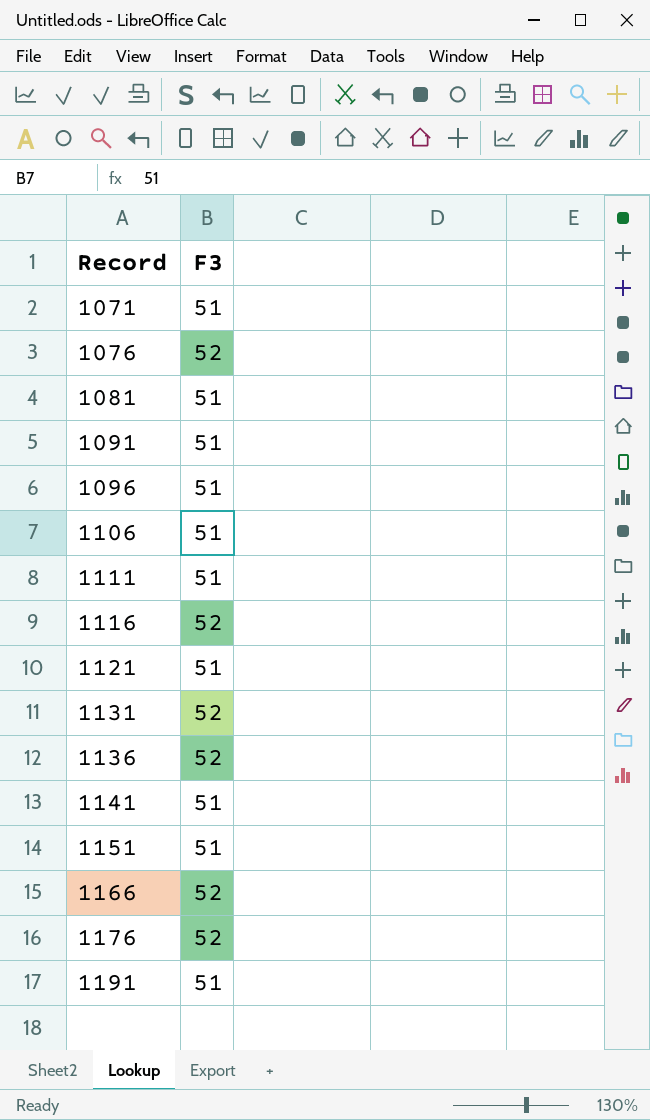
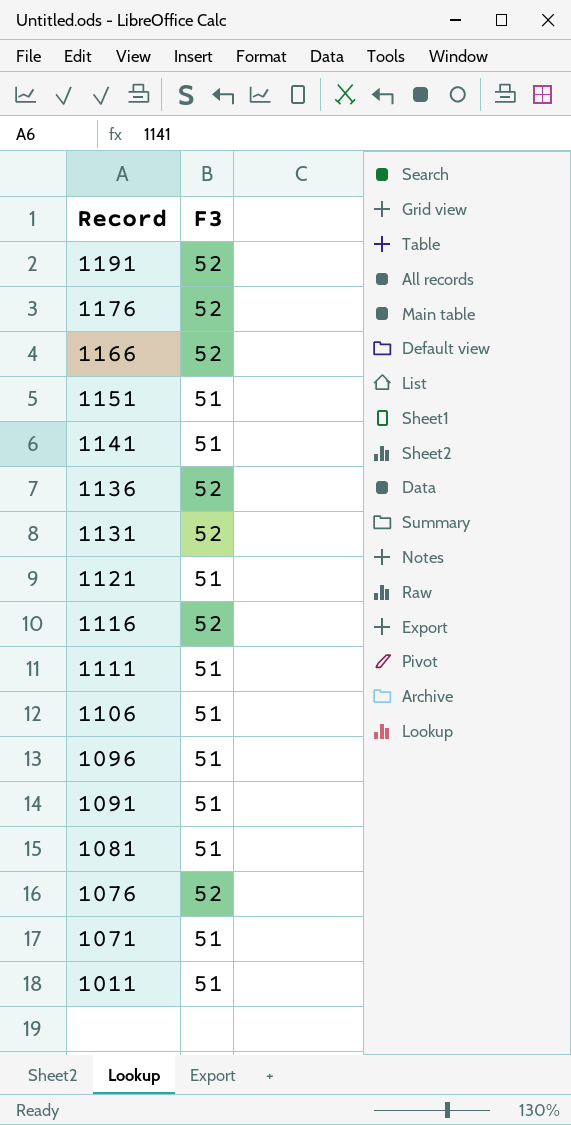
row order: Record ascending -> Record descending
1191 | F3: 51 -> 52
row 1011: none -> 51

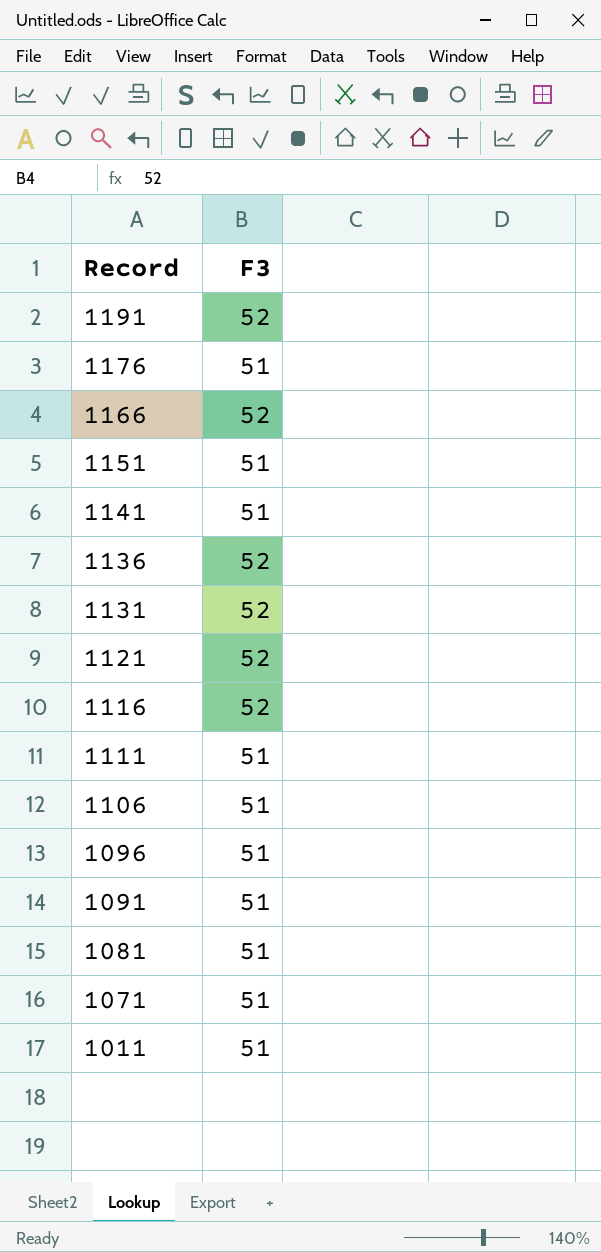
row 1076: 52 -> none
1176 | F3: 52 -> 51
1121 | F3: 51 -> 52

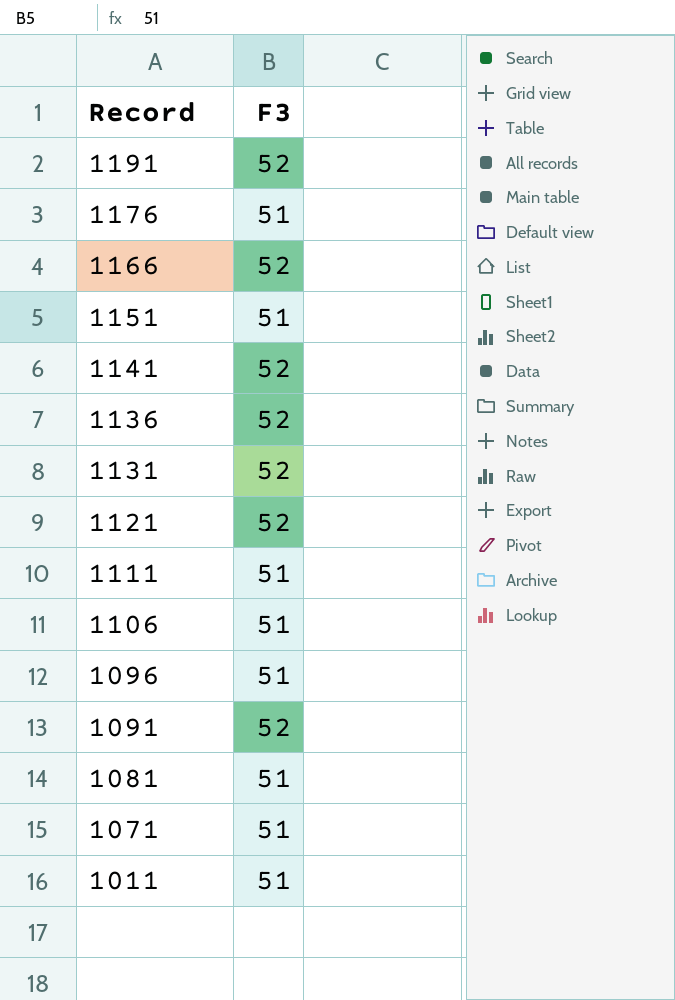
row 1116: 52 -> none
1141 | F3: 51 -> 52
1091 | F3: 51 -> 52

